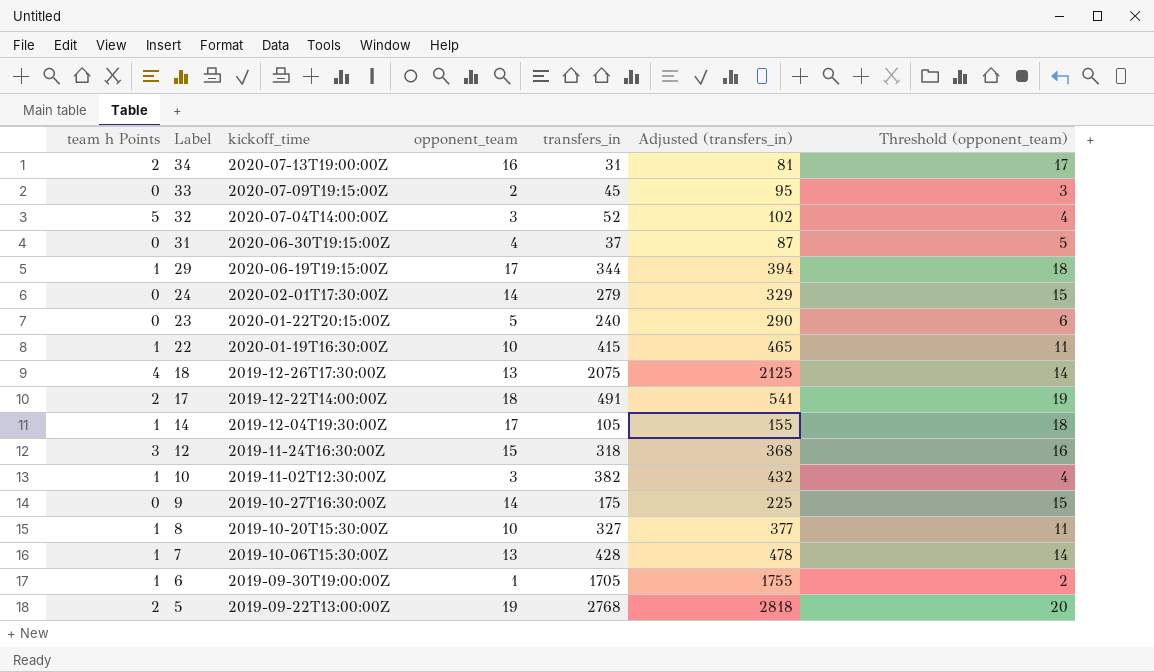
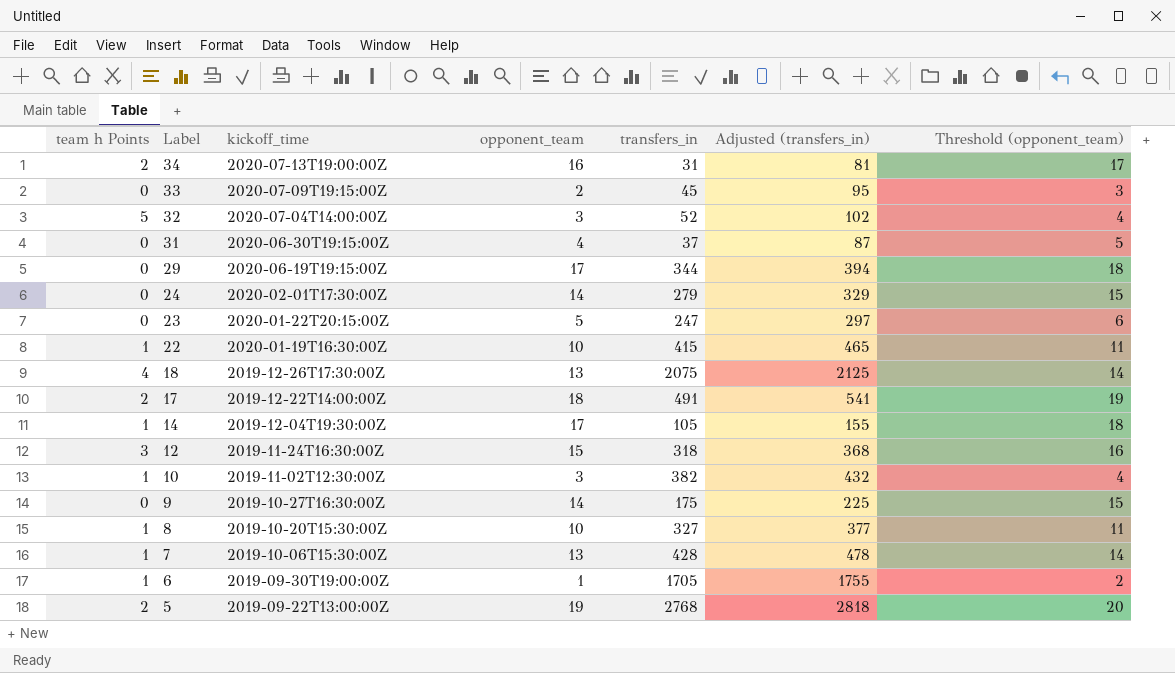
29 | team h Points: 1 -> 0
23 | transfers_in: 240 -> 247
23 | Adjusted (transfers_in): 290 -> 297

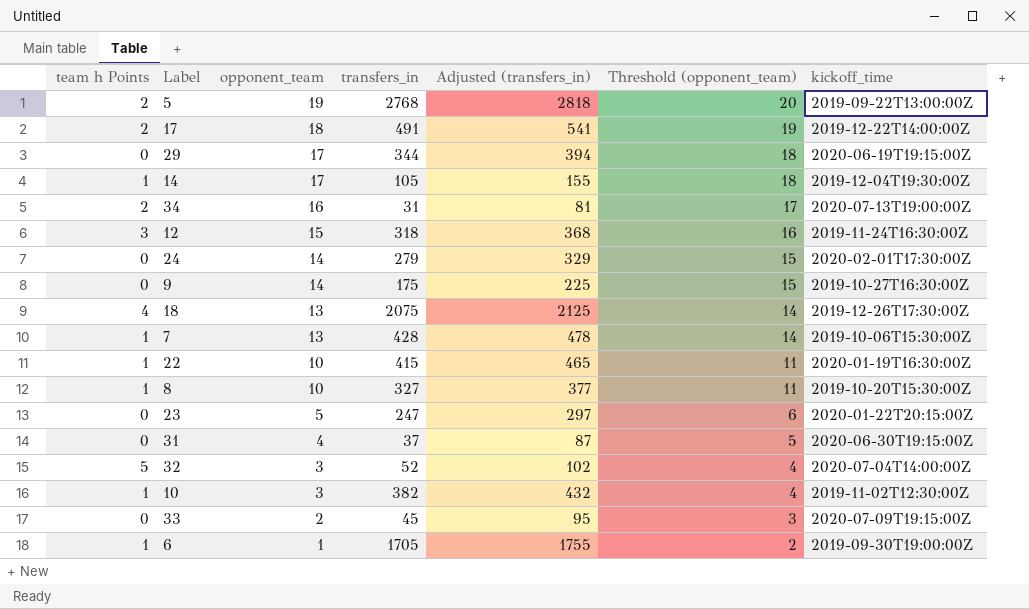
row order: Label descending -> opponent_team descending
column kickoff_time | position: 3 -> 7

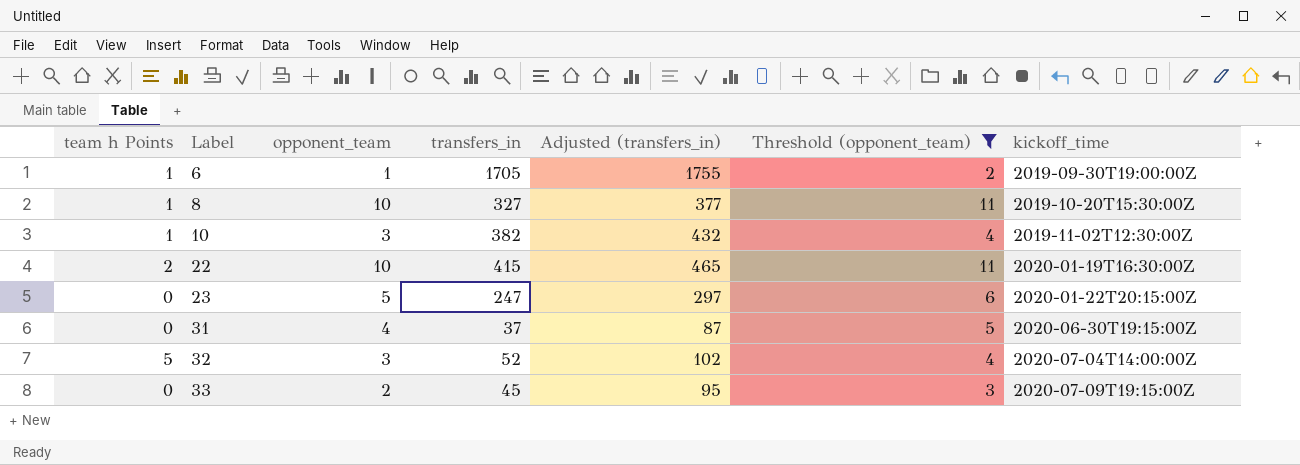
filter: none -> Threshold (opponent_team) <= 11
row order: opponent_team descending -> Label ascending
22 | team h Points: 1 -> 2

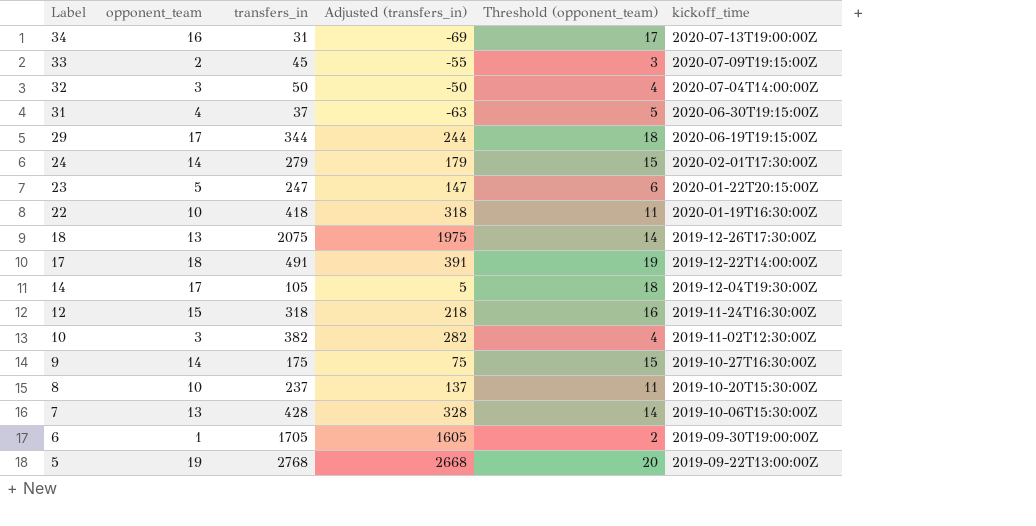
filter: Threshold (opponent_team) <= 11 -> none
row order: Label ascending -> Label descending
column team h Points | position: 1 -> none
column Adjusted (transfers_in) | formula: [transfers_in] + 50 -> [transfers_in] - 100
32 | transfers_in: 52 -> 50
22 | transfers_in: 415 -> 418
8 | transfers_in: 327 -> 237

